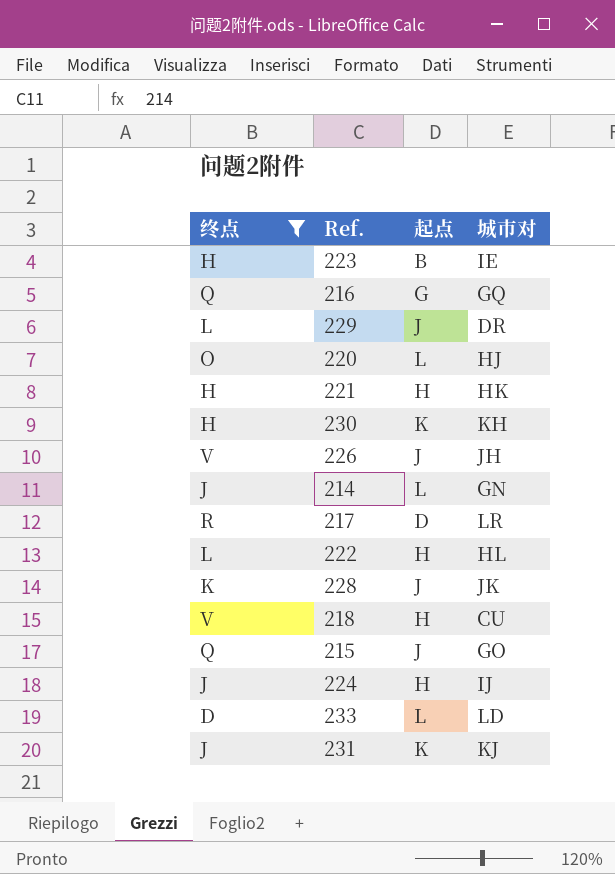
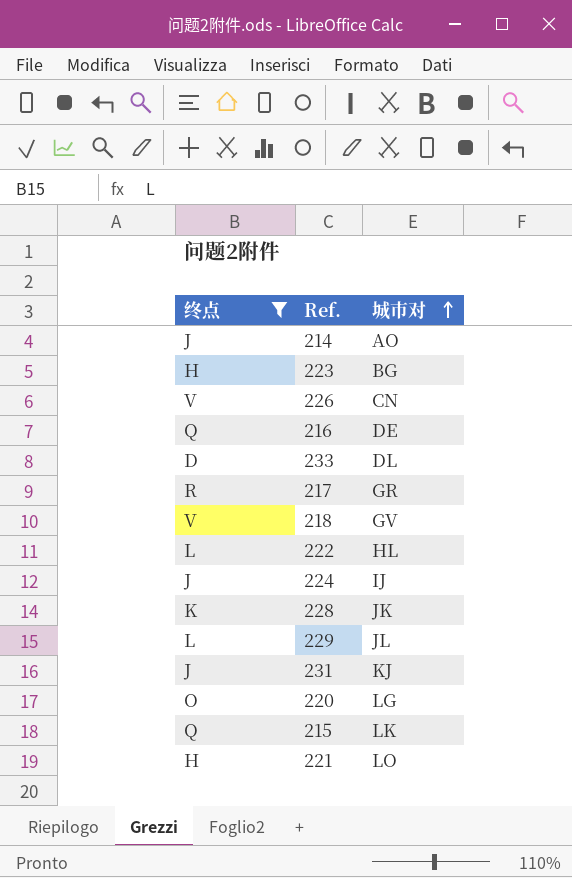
row order: none -> 城市对 ascending
column 起点 | position: 3 -> none
row 230: H | K | KH -> none
214 | 城市对: GN -> AO
223 | 城市对: IE -> BG
226 | 城市对: JH -> CN
216 | 城市对: GQ -> DE
233 | 城市对: LD -> DL
217 | 城市对: LR -> GR
218 | 城市对: CU -> GV
229 | 城市对: DR -> JL
220 | 城市对: HJ -> LG
215 | 城市对: GO -> LK
221 | 城市对: HK -> LO

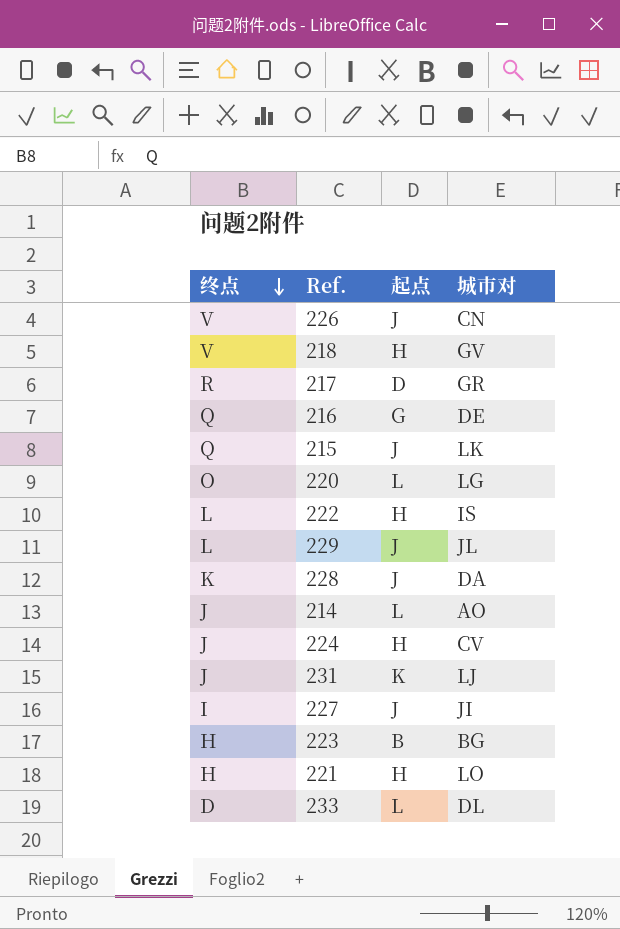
filter: 终点 != I -> none
row order: 城市对 ascending -> 终点 descending
column 起点 | position: none -> 3
222 | 城市对: HL -> IS
228 | 城市对: JK -> DA
224 | 城市对: IJ -> CV
231 | 城市对: KJ -> LJ

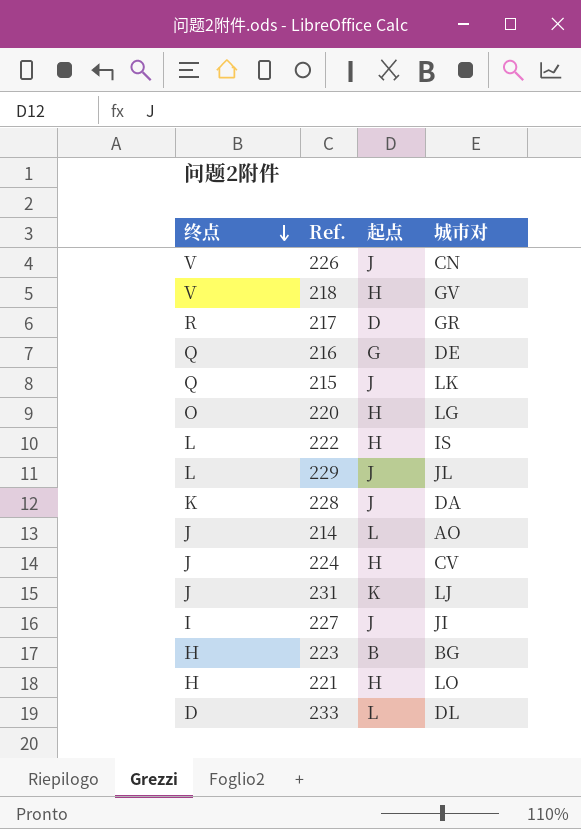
220 | 起点: L -> H

